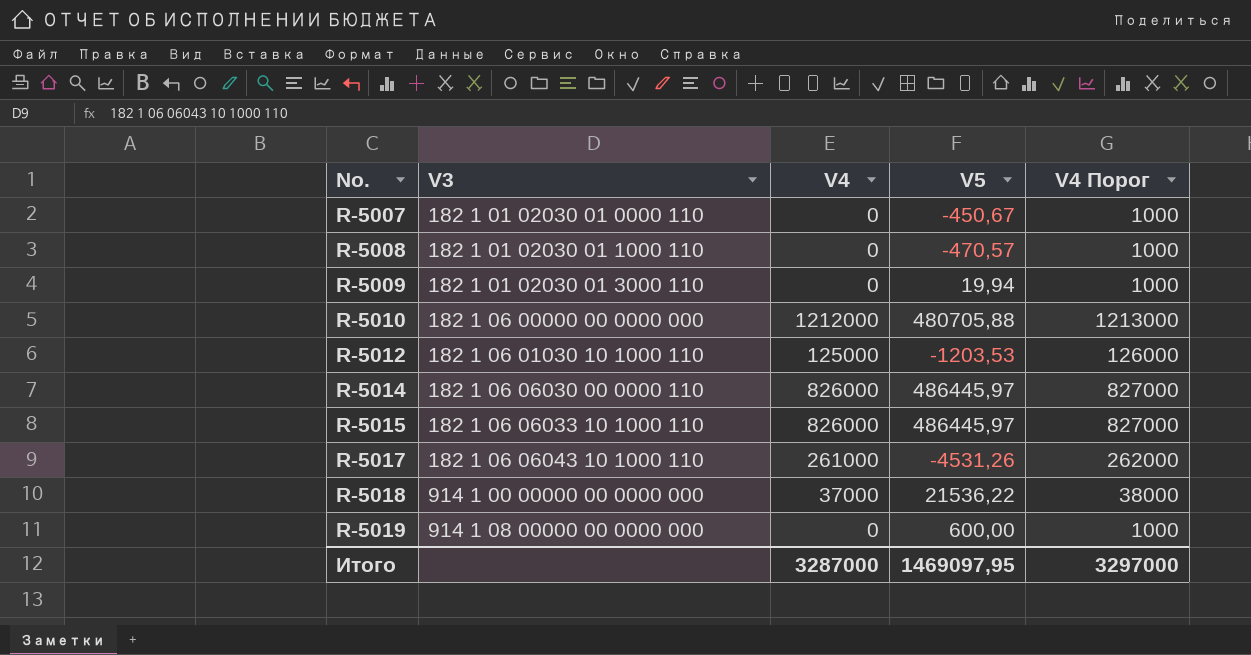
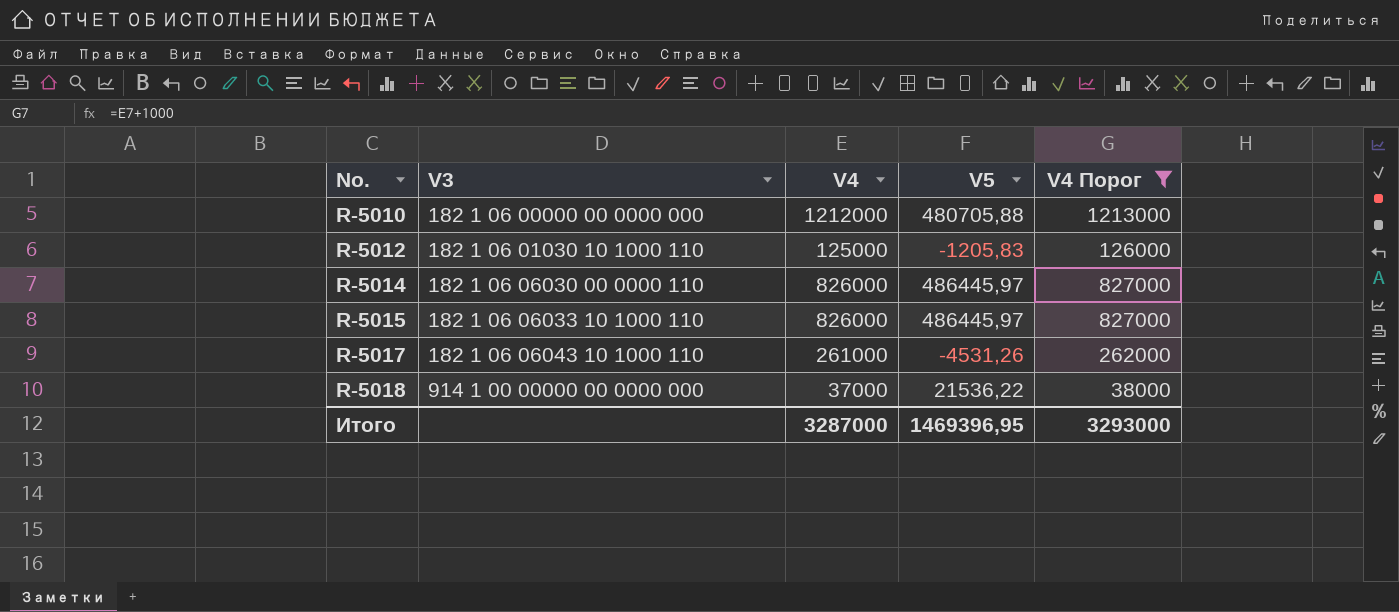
filter: none -> V4 Порог != 1000
R-5012 | V5: -1203,53 -> -1205,83
Итого | V5: 1469097,95 -> 1469396,95
Итого | V4 Порог: 3297000 -> 3293000

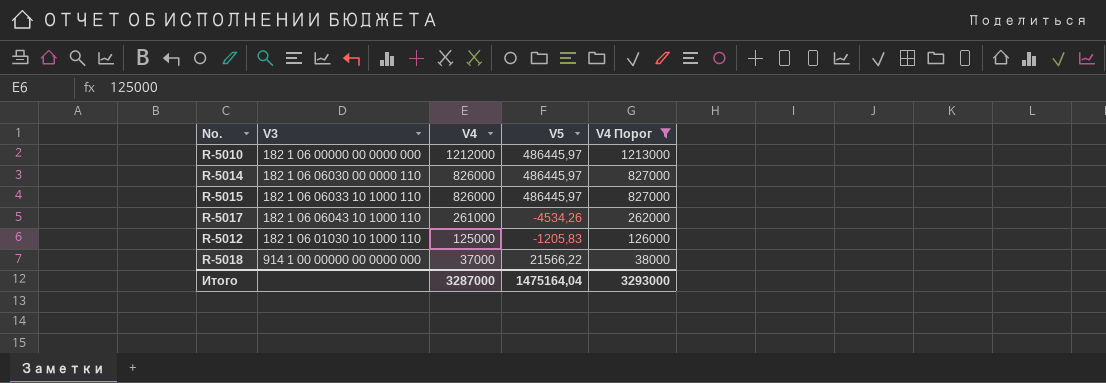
row order: No. ascending -> V4 descending
R-5010 | V5: 480705,88 -> 486445,97
R-5017 | V5: -4531,26 -> -4534,26
R-5018 | V5: 21536,22 -> 21566,22
Итого | V5: 1469396,95 -> 1475164,04

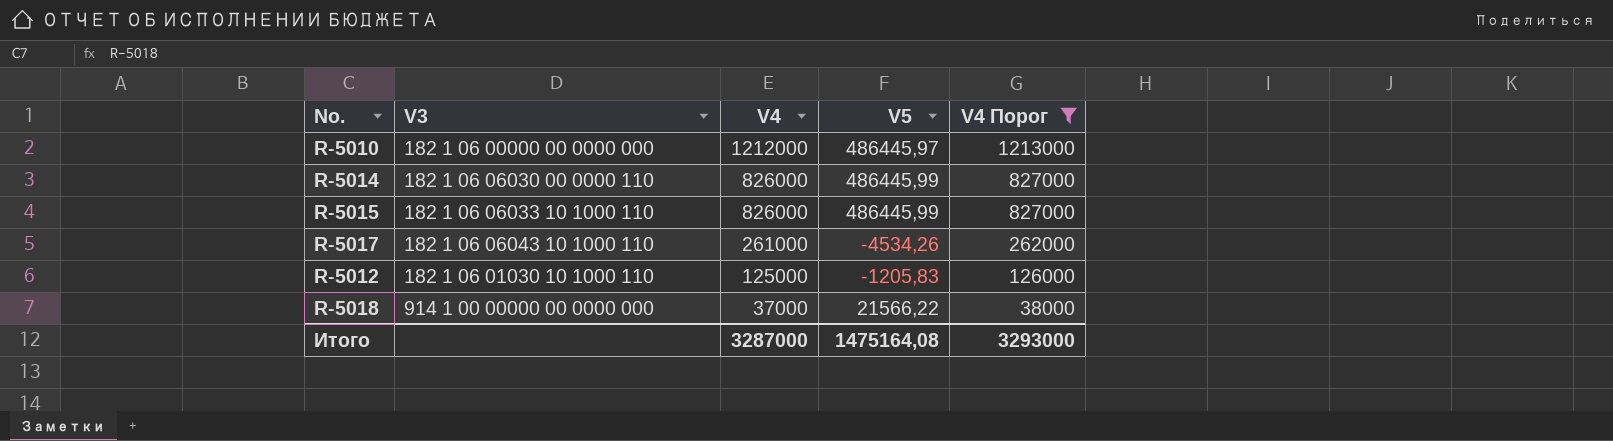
R-5014 | V5: 486445,97 -> 486445,99
R-5015 | V5: 486445,97 -> 486445,99
Итого | V5: 1475164,04 -> 1475164,08

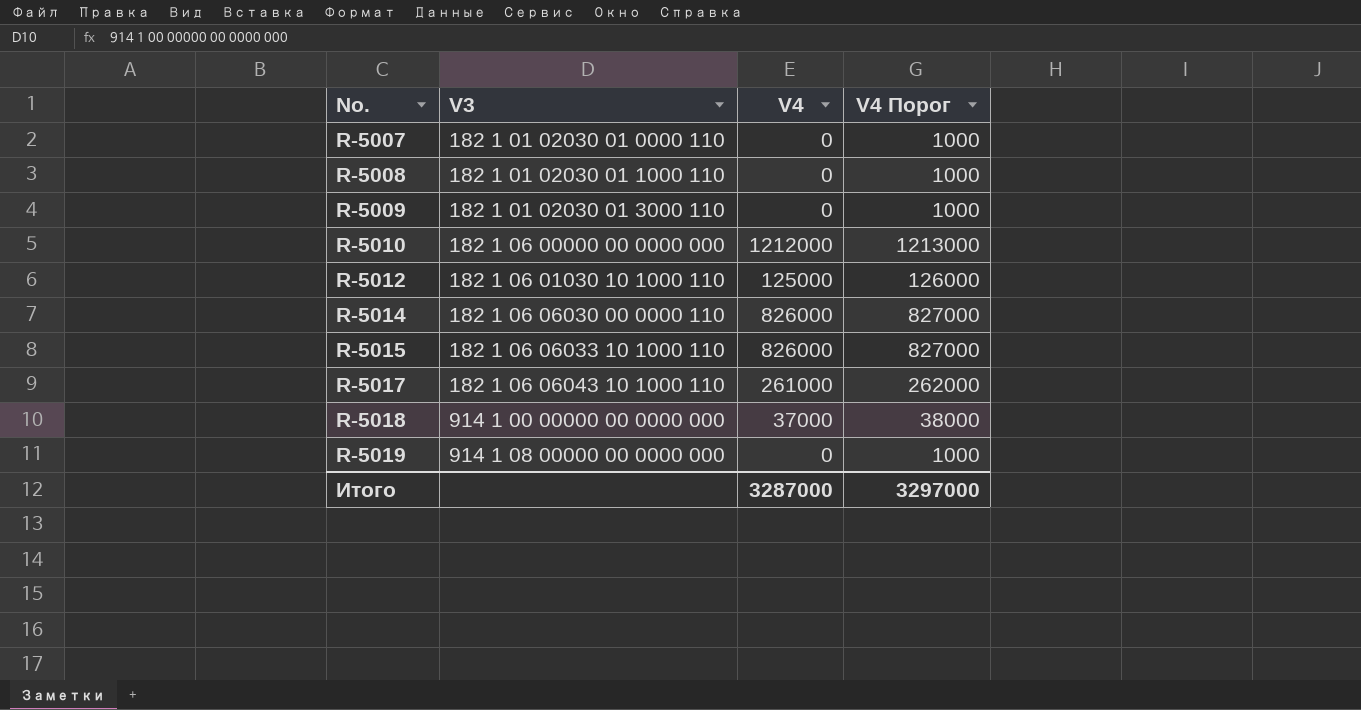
filter: V4 Порог != 1000 -> none
row order: V4 descending -> No. ascending
column V5 | position: 4 -> none
Итого | V4 Порог: 3293000 -> 3297000

